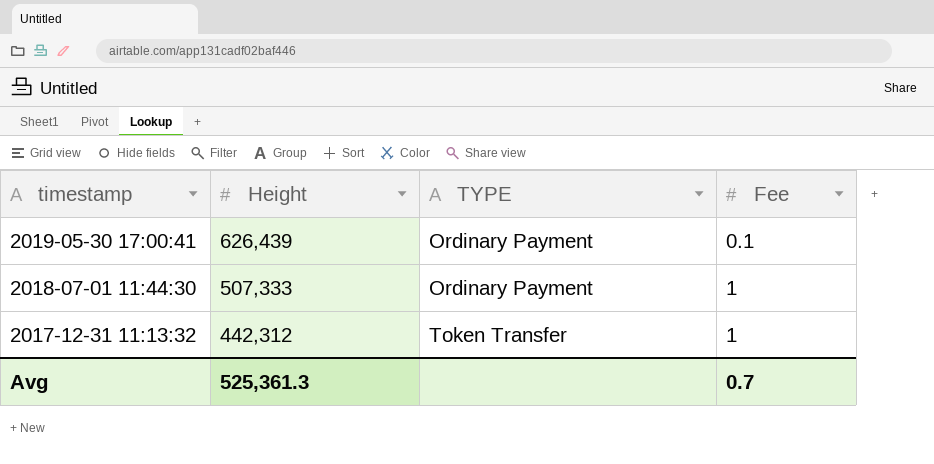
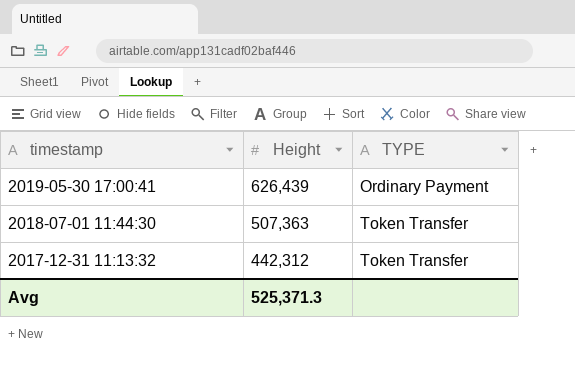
column Fee | position: 4 -> none
2018-07-01 11:44:30 | Height: 507,333 -> 507,363
2018-07-01 11:44:30 | TYPE: Ordinary Payment -> Token Transfer
Avg | Height: 525,361.3 -> 525,371.3

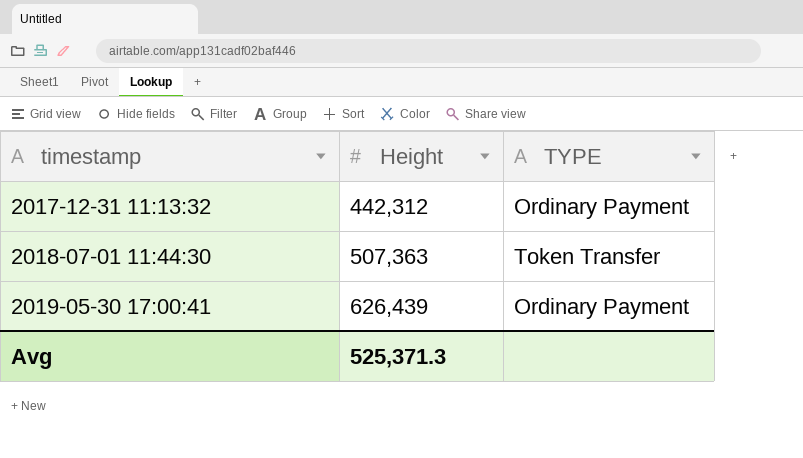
row order: timestamp descending -> timestamp ascending
2017-12-31 11:13:32 | TYPE: Token Transfer -> Ordinary Payment

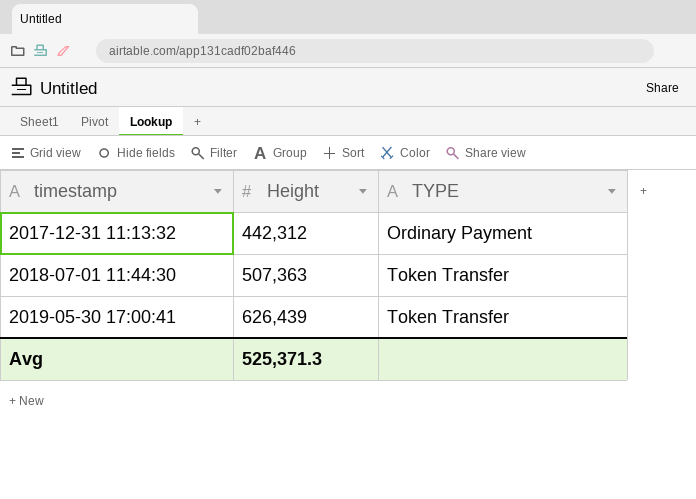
2019-05-30 17:00:41 | TYPE: Ordinary Payment -> Token Transfer

